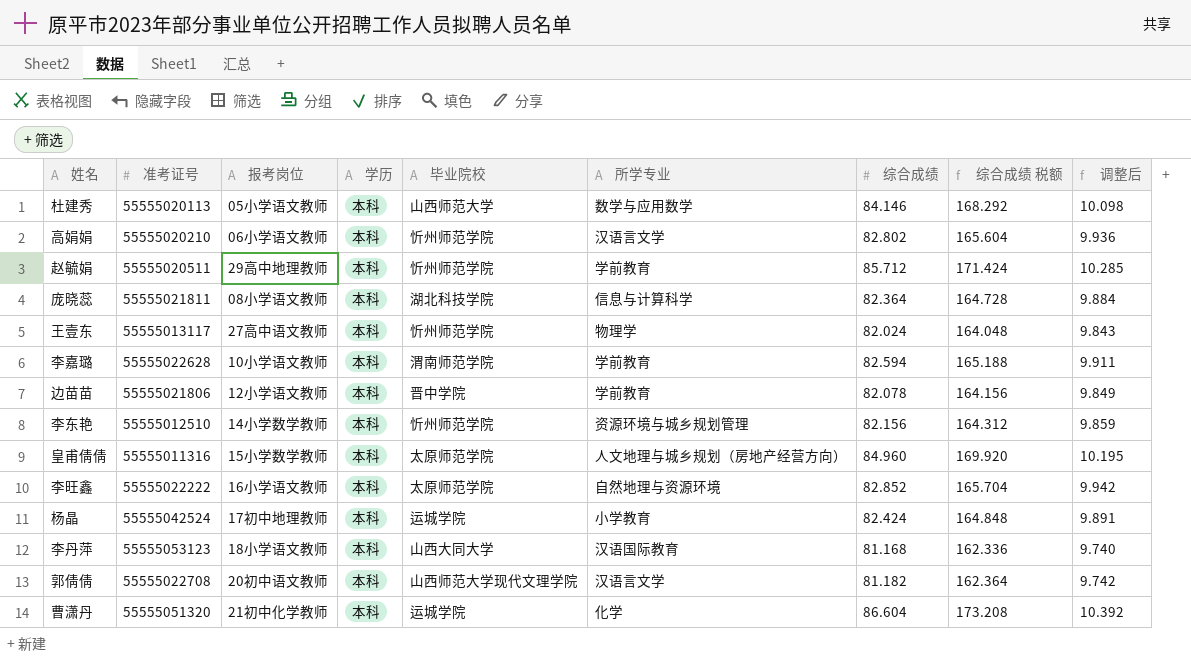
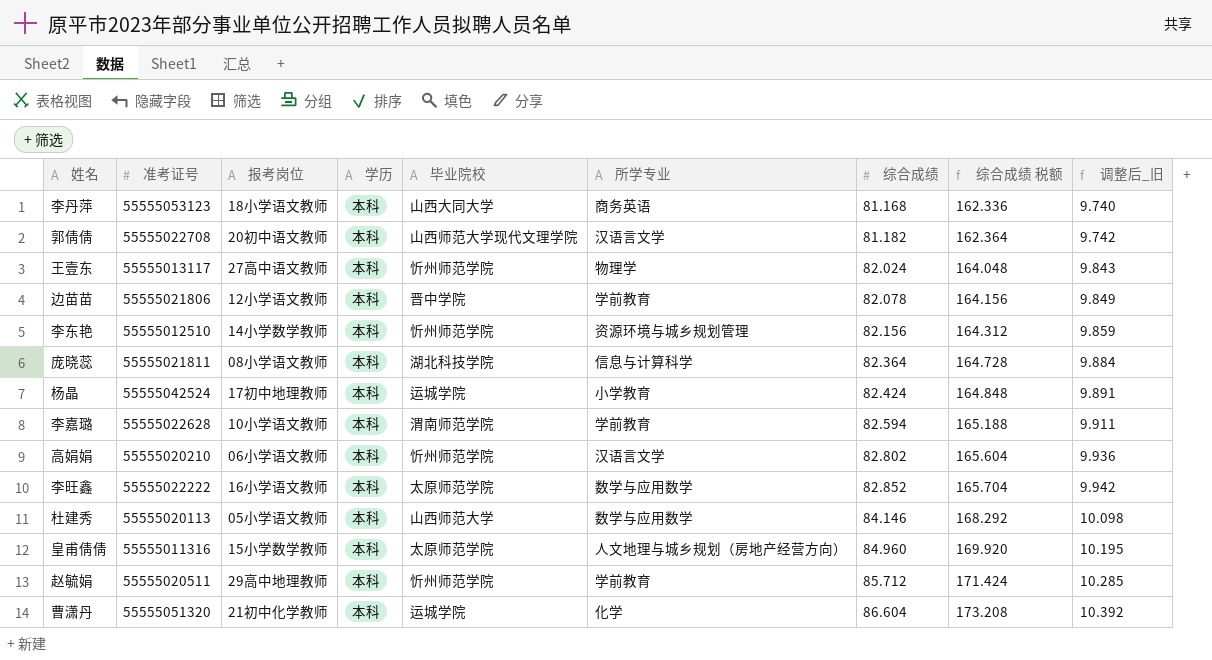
row order: none -> 综合成绩 ascending
column name: 调整后 -> 调整后_旧
李丹萍 | 所学专业: 汉语国际教育 -> 商务英语
李旺鑫 | 所学专业: 自然地理与资源环境 -> 数学与应用数学

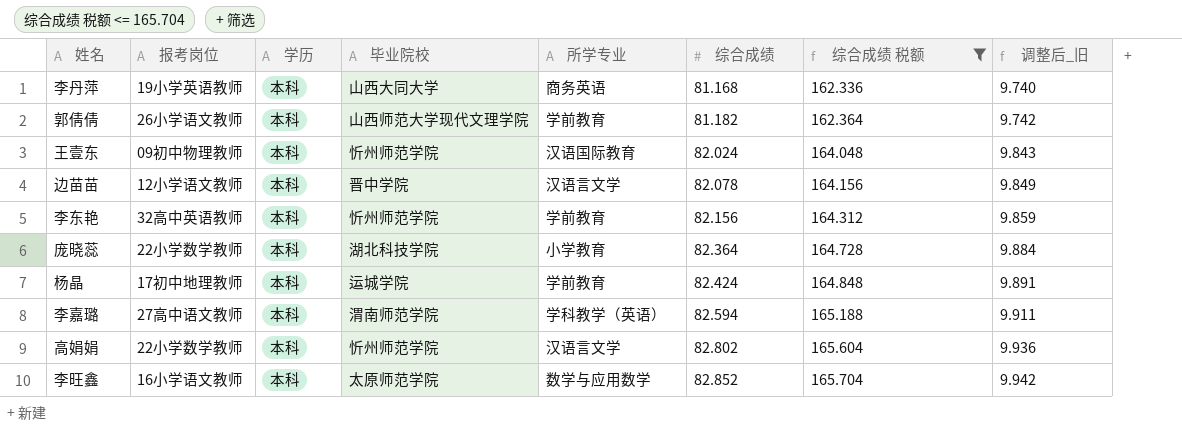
filter: none -> 综合成绩 税额 <= 165.704
column 准考证号 | position: 2 -> none
李丹萍 | 报考岗位: 18小学语文教师 -> 19小学英语教师
郭倩倩 | 报考岗位: 20初中语文教师 -> 26小学语文教师
郭倩倩 | 所学专业: 汉语言文学 -> 学前教育
王壹东 | 报考岗位: 27高中语文教师 -> 09初中物理教师
王壹东 | 所学专业: 物理学 -> 汉语国际教育
边苗苗 | 所学专业: 学前教育 -> 汉语言文学
李东艳 | 报考岗位: 14小学数学教师 -> 32高中英语教师
李东艳 | 所学专业: 资源环境与城乡规划管理 -> 学前教育
庞晓蕊 | 报考岗位: 08小学语文教师 -> 22小学数学教师
庞晓蕊 | 所学专业: 信息与计算科学 -> 小学教育
杨晶 | 所学专业: 小学教育 -> 学前教育
李嘉璐 | 报考岗位: 10小学语文教师 -> 27高中语文教师
李嘉璐 | 所学专业: 学前教育 -> 学科教学（英语）
高娟娟 | 报考岗位: 06小学语文教师 -> 22小学数学教师

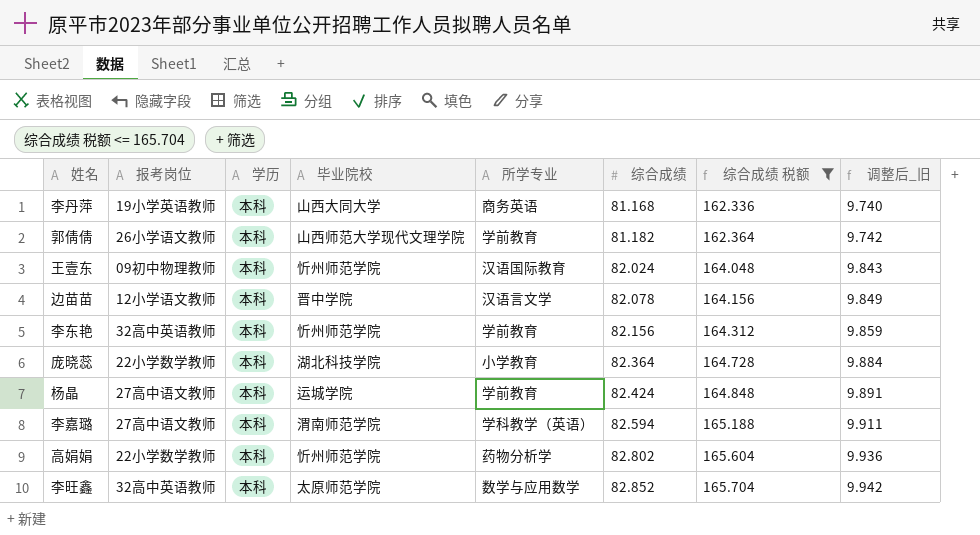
杨晶 | 报考岗位: 17初中地理教师 -> 27高中语文教师
高娟娟 | 所学专业: 汉语言文学 -> 药物分析学
李旺鑫 | 报考岗位: 16小学语文教师 -> 32高中英语教师

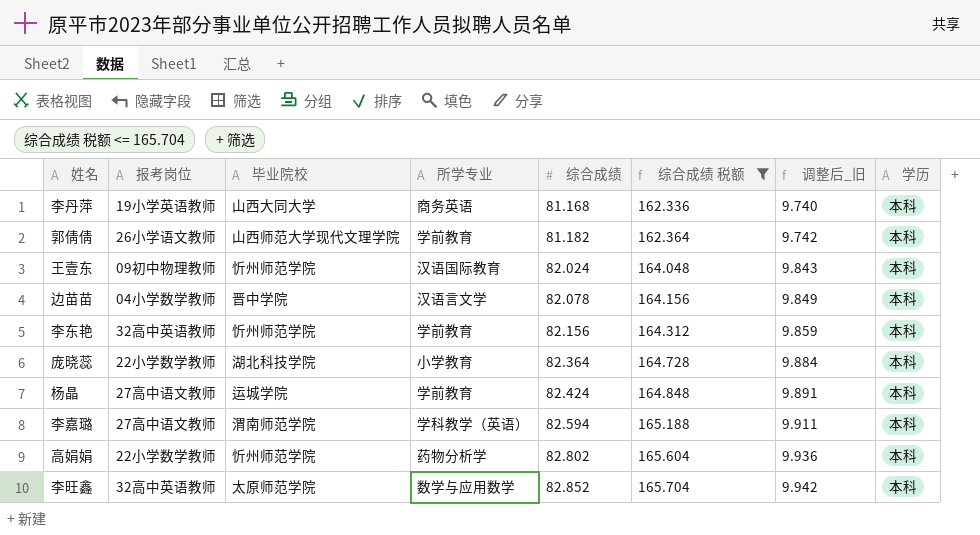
column 学历 | position: 3 -> 8
边苗苗 | 报考岗位: 12小学语文教师 -> 04小学数学教师

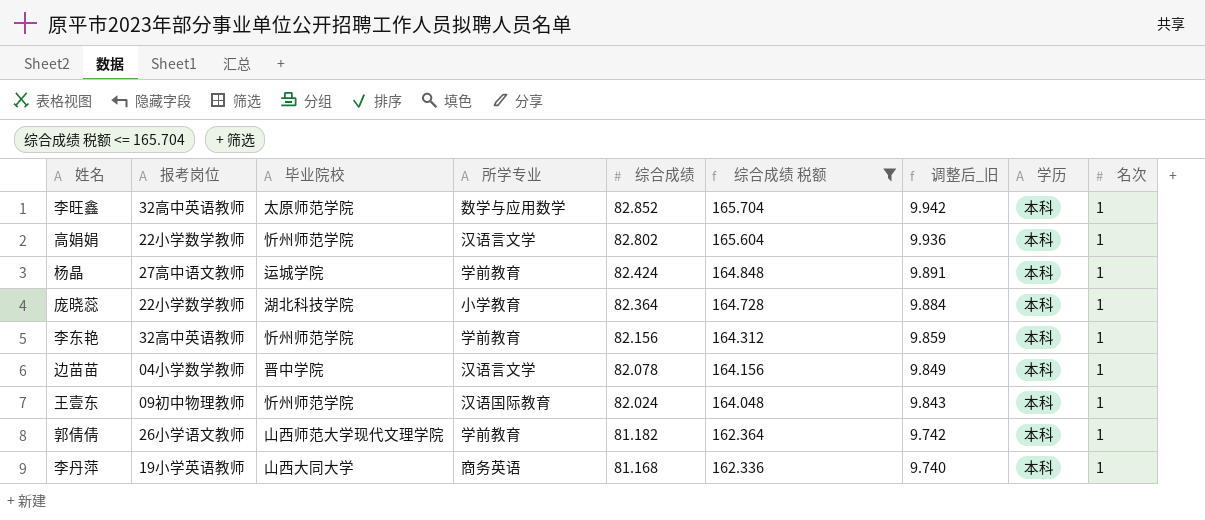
row order: 综合成绩 ascending -> 综合成绩 descending
column 名次 | position: none -> 9
row 李嘉璐: 27高中语文教师 | 渭南师范学院 | 学科教学（英语） | 82.594 | 165.188 | 9.911 | 本科 -> none
高娟娟 | 所学专业: 药物分析学 -> 汉语言文学

